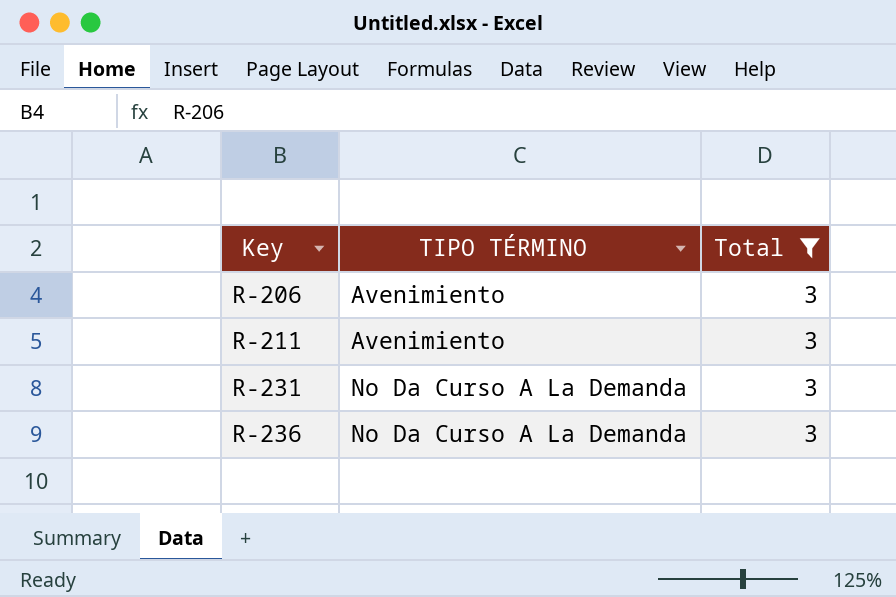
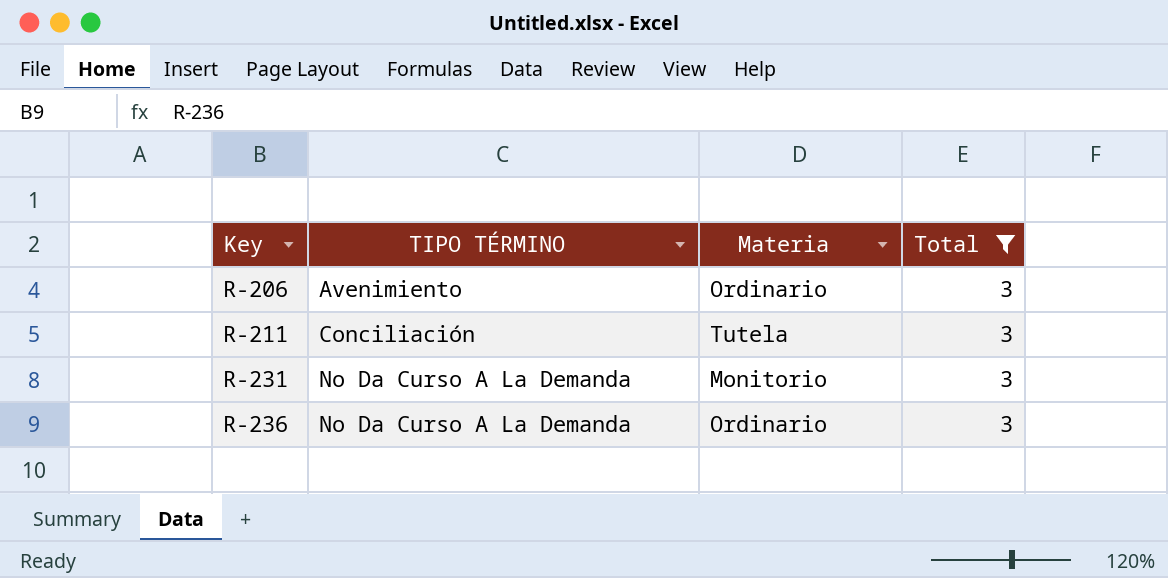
column Materia | position: none -> 3
R-211 | TIPO TÉRMINO: Avenimiento -> Conciliación

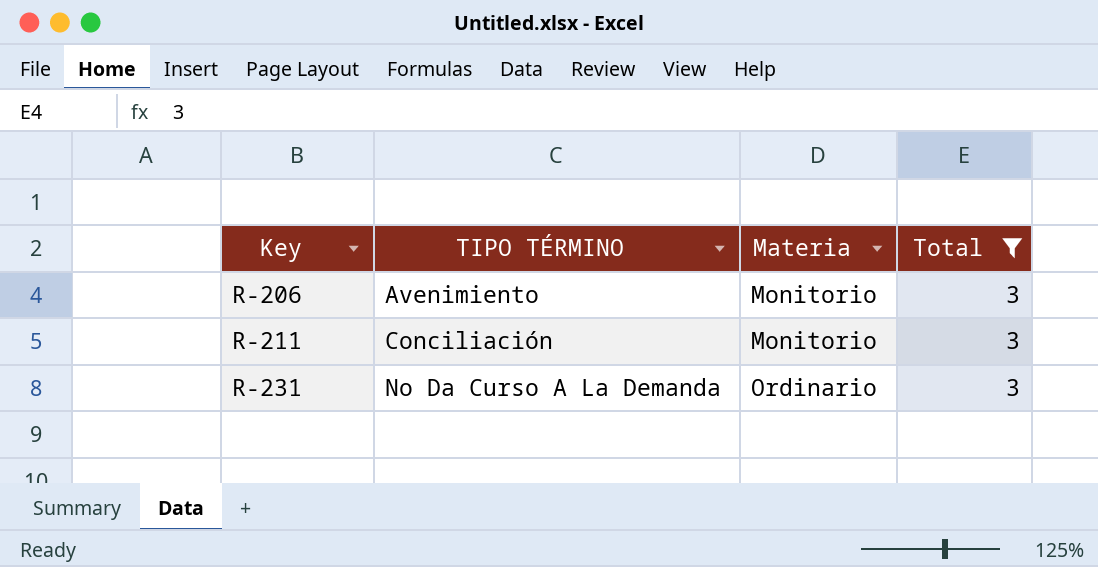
row R-236: No Da Curso A La Demanda | Ordinario | 3 -> none
R-206 | Materia: Ordinario -> Monitorio
R-211 | Materia: Tutela -> Monitorio
R-231 | Materia: Monitorio -> Ordinario

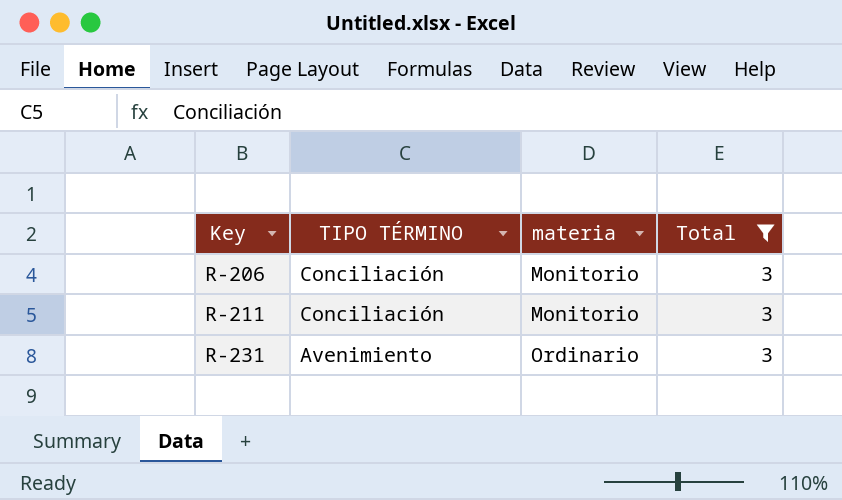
column name: Materia -> materia
R-206 | TIPO TÉRMINO: Avenimiento -> Conciliación
R-231 | TIPO TÉRMINO: No Da Curso A La Demanda -> Avenimiento

